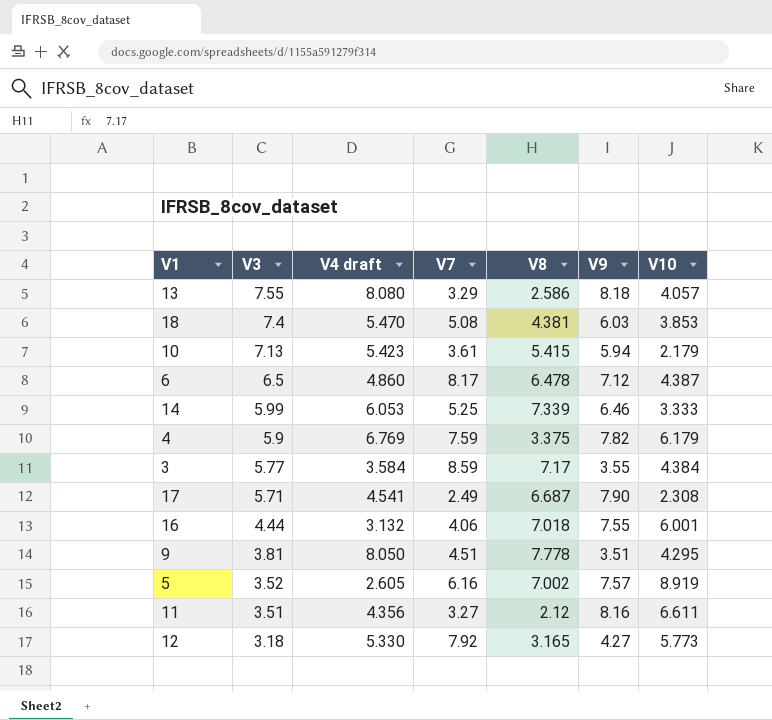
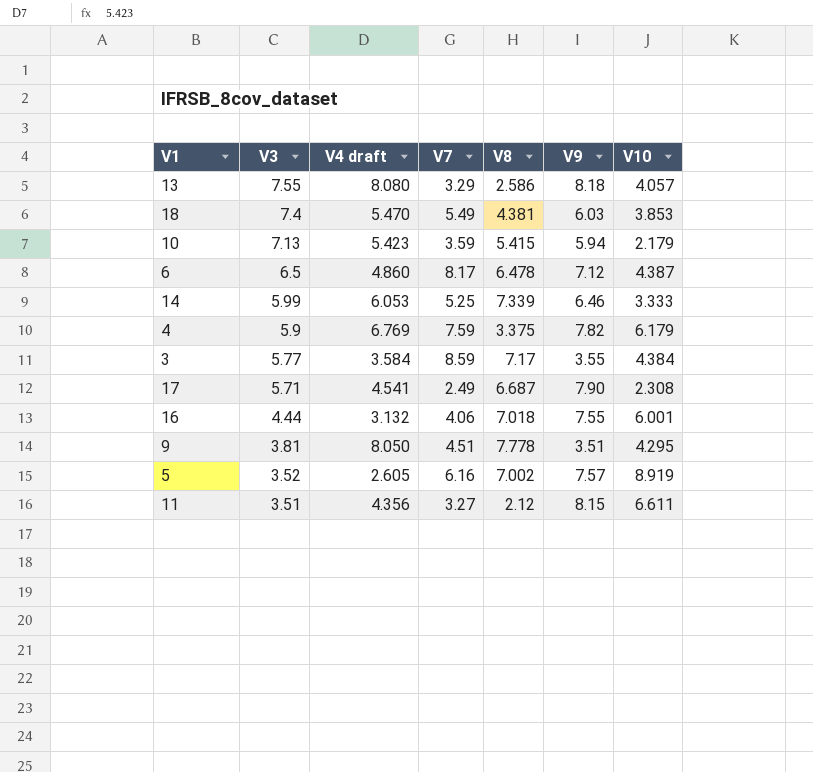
row 12: 3.18 | 5.330 | 7.92 | 3.165 | 4.27 | 5.773 -> none
18 | V7: 5.08 -> 5.49
10 | V7: 3.61 -> 3.59
11 | V9: 8.16 -> 8.15

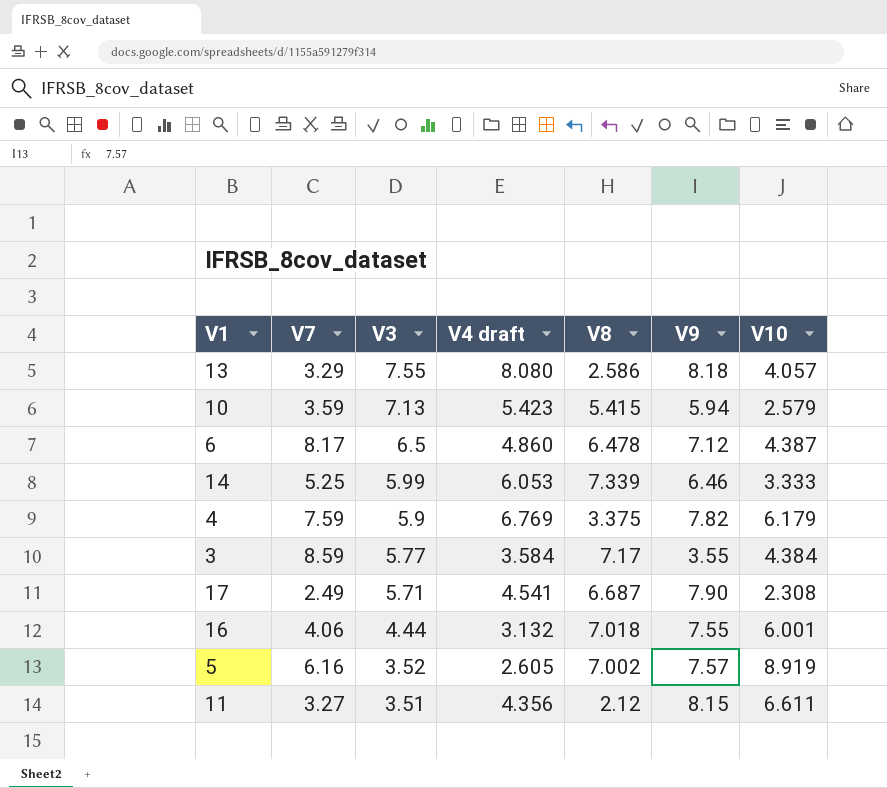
column V7 | position: 4 -> 2
row 18: 7.4 | 5.470 | 5.49 | 4.381 | 6.03 | 3.853 -> none
row 9: 3.81 | 8.050 | 4.51 | 7.778 | 3.51 | 4.295 -> none
10 | V10: 2.179 -> 2.579

